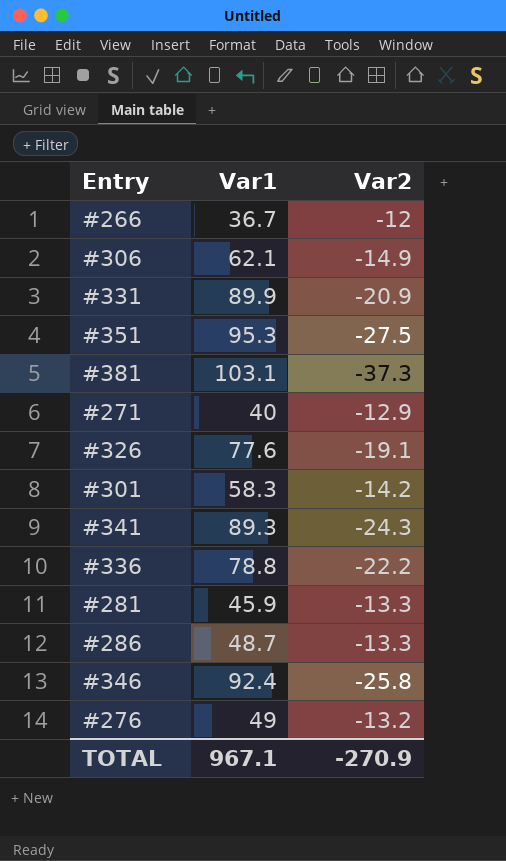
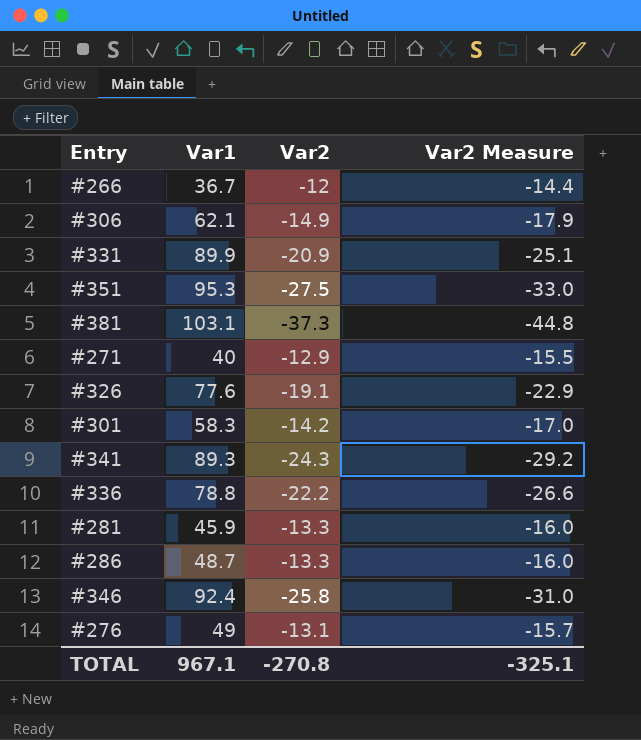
column Var2 Measure | formula: none -> [Var2] * 1.2
#276 | Var2: -13.2 -> -13.1
TOTAL | Var2: -270.9 -> -270.8

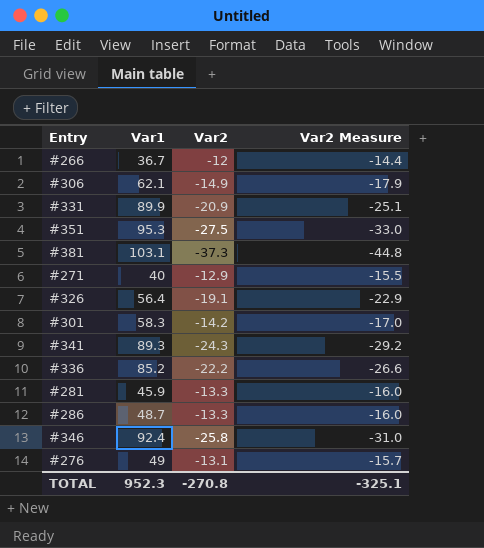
#326 | Var1: 77.6 -> 56.4
#336 | Var1: 78.8 -> 85.2
TOTAL | Var1: 967.1 -> 952.3

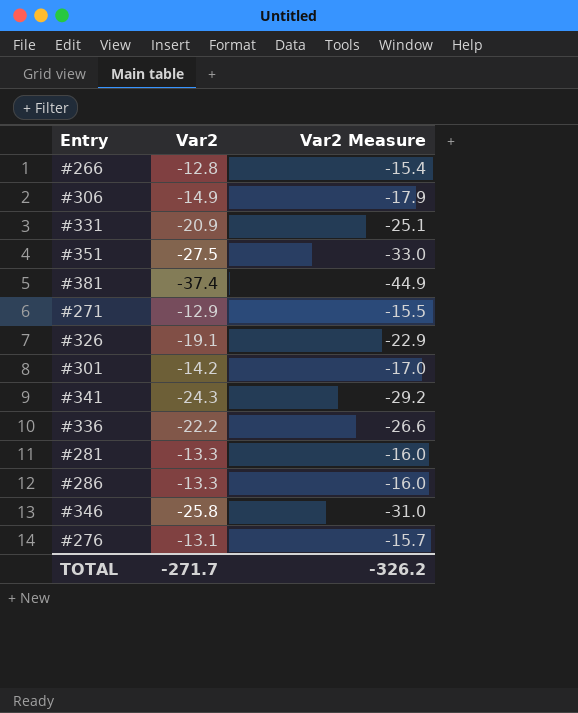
column Var1 | position: 2 -> none
#266 | Var2: -12 -> -12.8
#266 | Var2 Measure: -14.4 -> -15.4
#381 | Var2: -37.3 -> -37.4
#381 | Var2 Measure: -44.8 -> -44.9
TOTAL | Var2: -270.8 -> -271.7
TOTAL | Var2 Measure: -325.1 -> -326.2

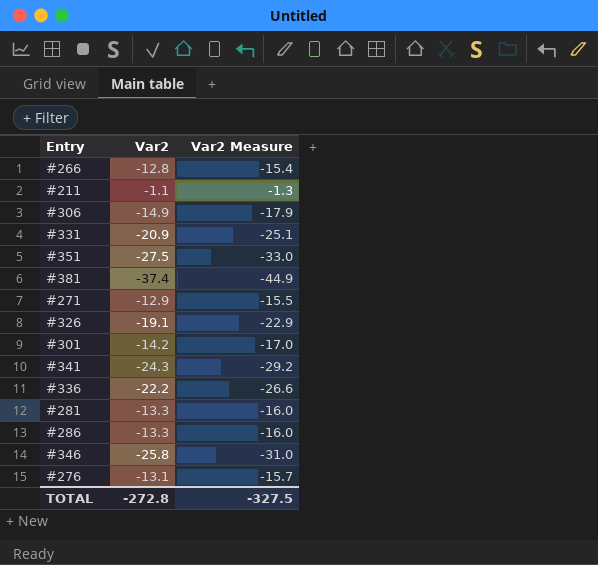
row #211: none -> -1.1 | -1.3
TOTAL | Var2: -271.7 -> -272.8
TOTAL | Var2 Measure: -326.2 -> -327.5

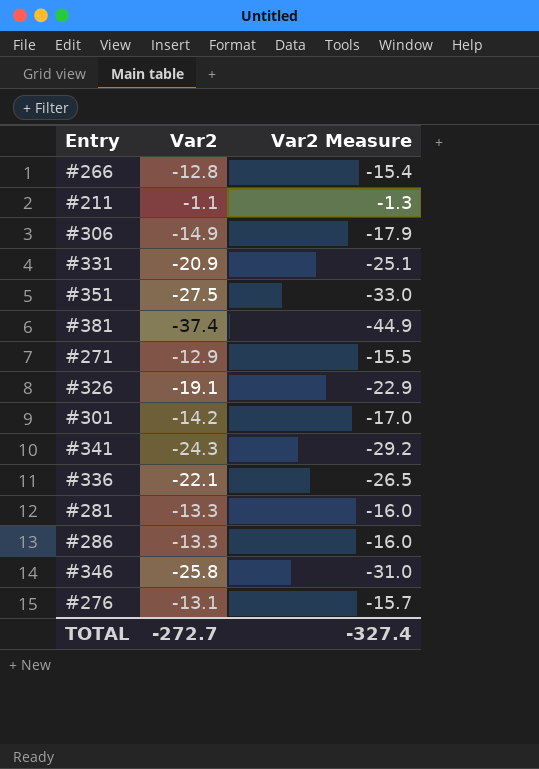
#336 | Var2: -22.2 -> -22.1
#336 | Var2 Measure: -26.6 -> -26.5
TOTAL | Var2: -272.8 -> -272.7
TOTAL | Var2 Measure: -327.5 -> -327.4

